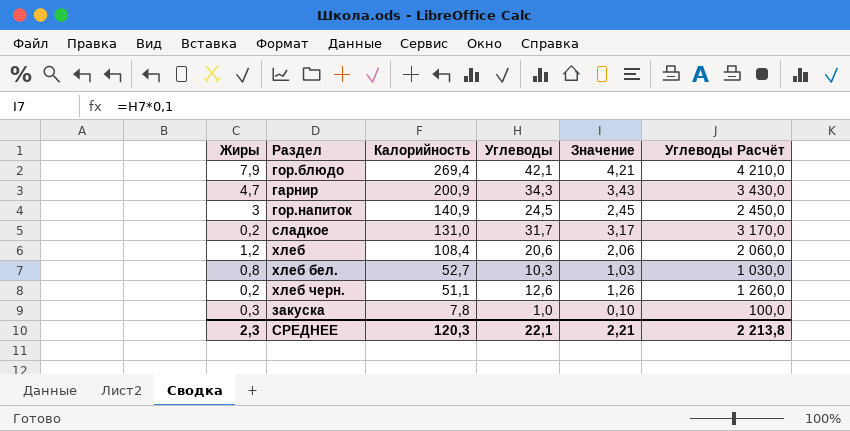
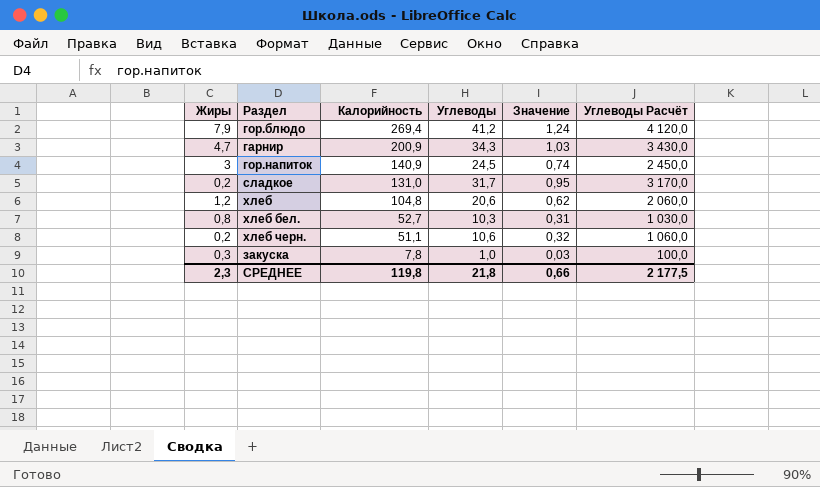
column Значение | formula: [Углеводы] * 0,1 -> [Углеводы] * 0,03
гор.блюдо | Углеводы: 42,1 -> 41,2
гор.блюдо | Углеводы Расчёт: 4 210,0 -> 4 120,0
хлеб | Калорийность: 108,4 -> 104,8
хлеб черн. | Углеводы: 12,6 -> 10,6
хлеб черн. | Углеводы Расчёт: 1 260,0 -> 1 060,0
СРЕДНЕЕ | Калорийность: 120,3 -> 119,8
СРЕДНЕЕ | Углеводы: 22,1 -> 21,8
СРЕДНЕЕ | Значение: 2,21 -> 0,66
СРЕДНЕЕ | Углеводы Расчёт: 2 213,8 -> 2 177,5

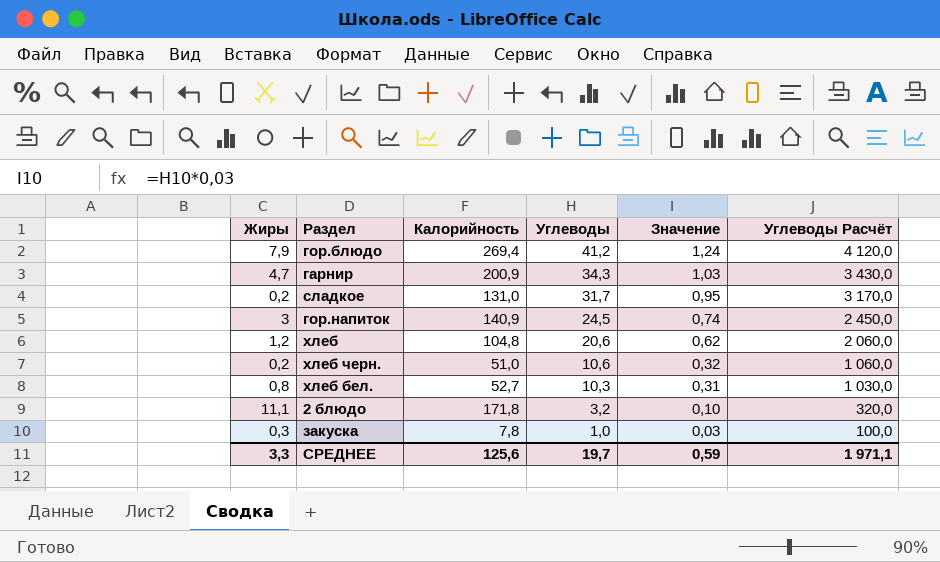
row order: Калорийность descending -> Углеводы descending
хлеб черн. | Калорийность: 51,1 -> 51,0
row 2 блюдо: none -> 11,1 | 171,8 | 3,2 | 0,10 | 320,0
СРЕДНЕЕ | Жиры: 2,3 -> 3,3
СРЕДНЕЕ | Калорийность: 119,8 -> 125,6
СРЕДНЕЕ | Углеводы: 21,8 -> 19,7
СРЕДНЕЕ | Значение: 0,66 -> 0,59
СРЕДНЕЕ | Углеводы Расчёт: 2 177,5 -> 1 971,1

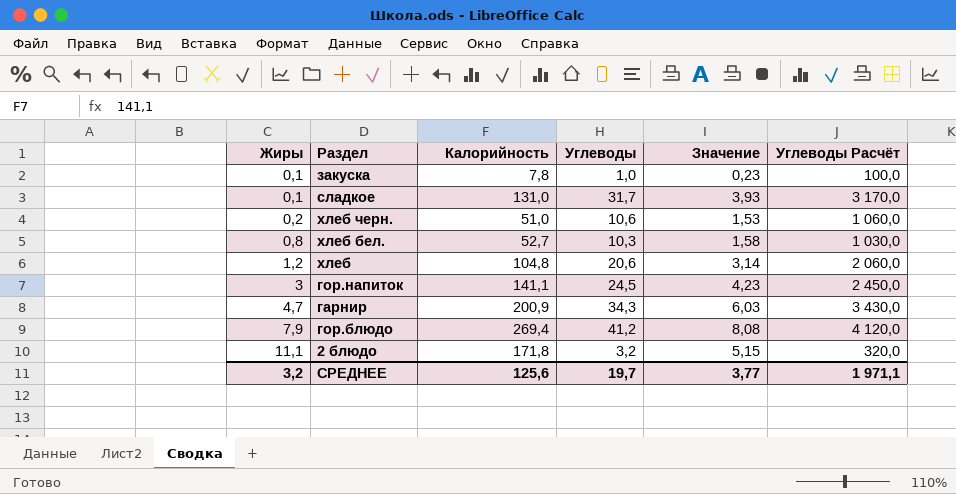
row order: Углеводы descending -> Жиры ascending
column Значение | formula: [Углеводы] * 0,03 -> [Калорийность] * 0,03
закуска | Жиры: 0,3 -> 0,1
сладкое | Жиры: 0,2 -> 0,1
гор.напиток | Калорийность: 140,9 -> 141,1
СРЕДНЕЕ | Жиры: 3,3 -> 3,2
СРЕДНЕЕ | Значение: 0,59 -> 3,77

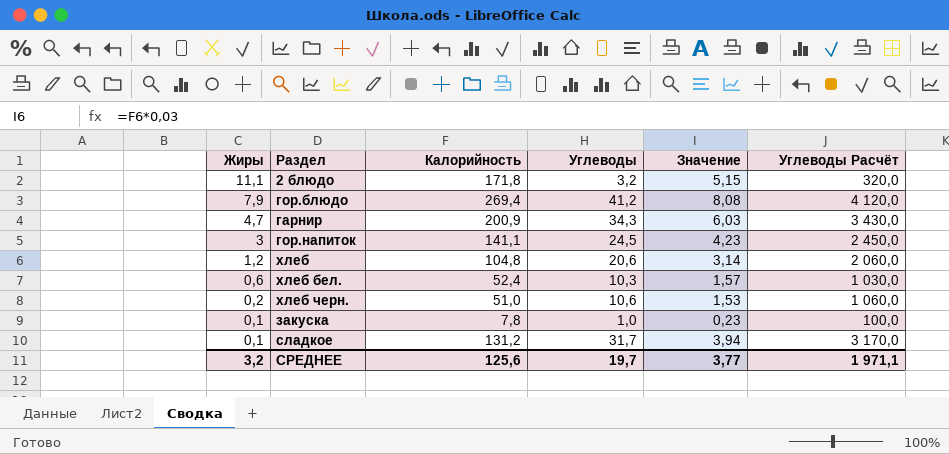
row order: Жиры ascending -> Жиры descending
хлеб бел. | Жиры: 0,8 -> 0,6
хлеб бел. | Калорийность: 52,7 -> 52,4
хлеб бел. | Значение: 1,58 -> 1,57
сладкое | Калорийность: 131,0 -> 131,2
сладкое | Значение: 3,93 -> 3,94

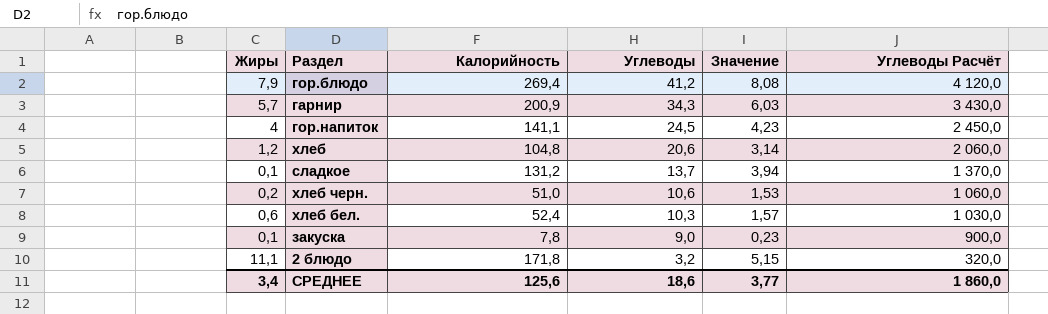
row order: Жиры descending -> Углеводы descending
гарнир | Жиры: 4,7 -> 5,7
гор.напиток | Жиры: 3 -> 4
сладкое | Углеводы: 31,7 -> 13,7
сладкое | Углеводы Расчёт: 3 170,0 -> 1 370,0
закуска | Углеводы: 1,0 -> 9,0
закуска | Углеводы Расчёт: 100,0 -> 900,0
СРЕДНЕЕ | Жиры: 3,2 -> 3,4
СРЕДНЕЕ | Углеводы: 19,7 -> 18,6
СРЕДНЕЕ | Углеводы Расчёт: 1 971,1 -> 1 860,0

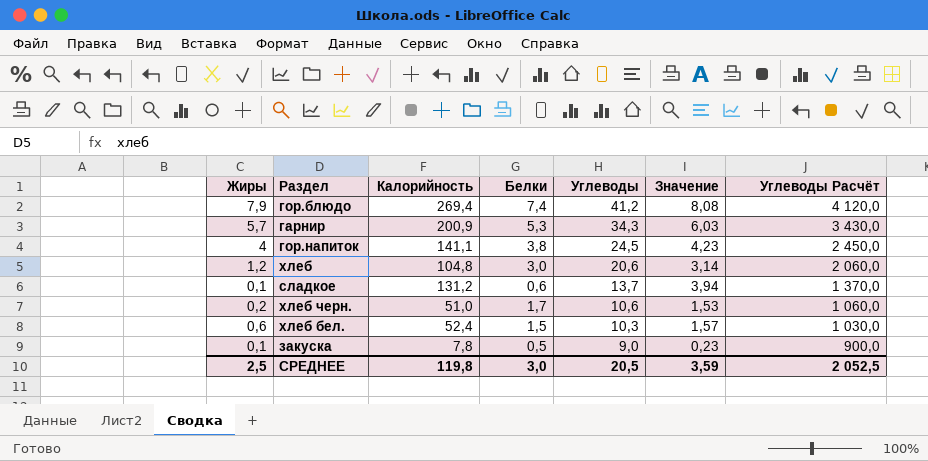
column Белки | position: none -> 4
row 2 блюдо: 11,1 | 171,8 | 3,2 | 5,15 | 320,0 -> none
СРЕДНЕЕ | Жиры: 3,4 -> 2,5
СРЕДНЕЕ | Калорийность: 125,6 -> 119,8
СРЕДНЕЕ | Углеводы: 18,6 -> 20,5
СРЕДНЕЕ | Значение: 3,77 -> 3,59
СРЕДНЕЕ | Углеводы Расчёт: 1 860,0 -> 2 052,5

